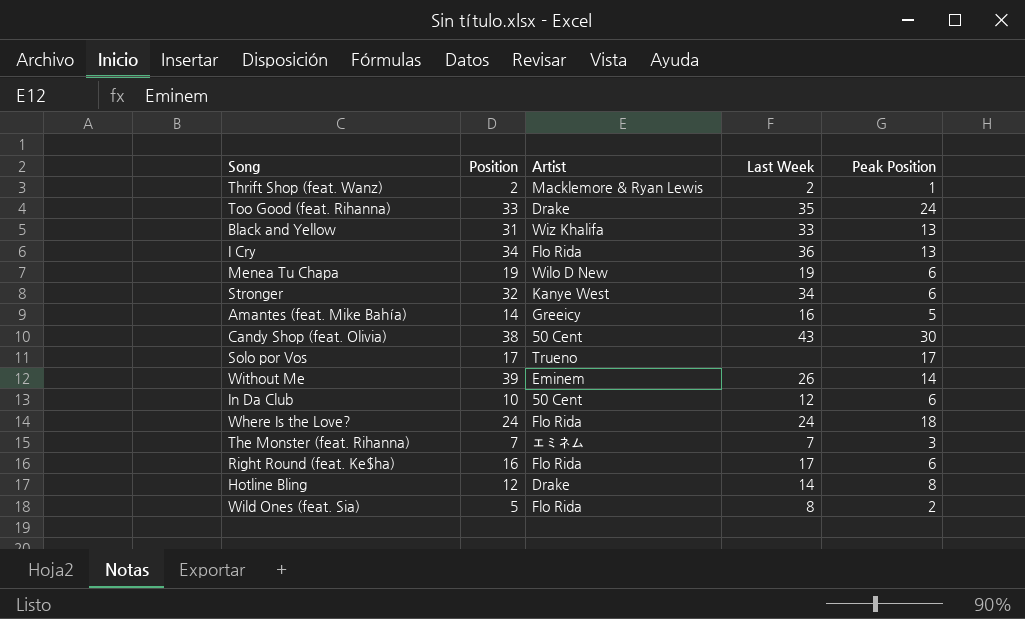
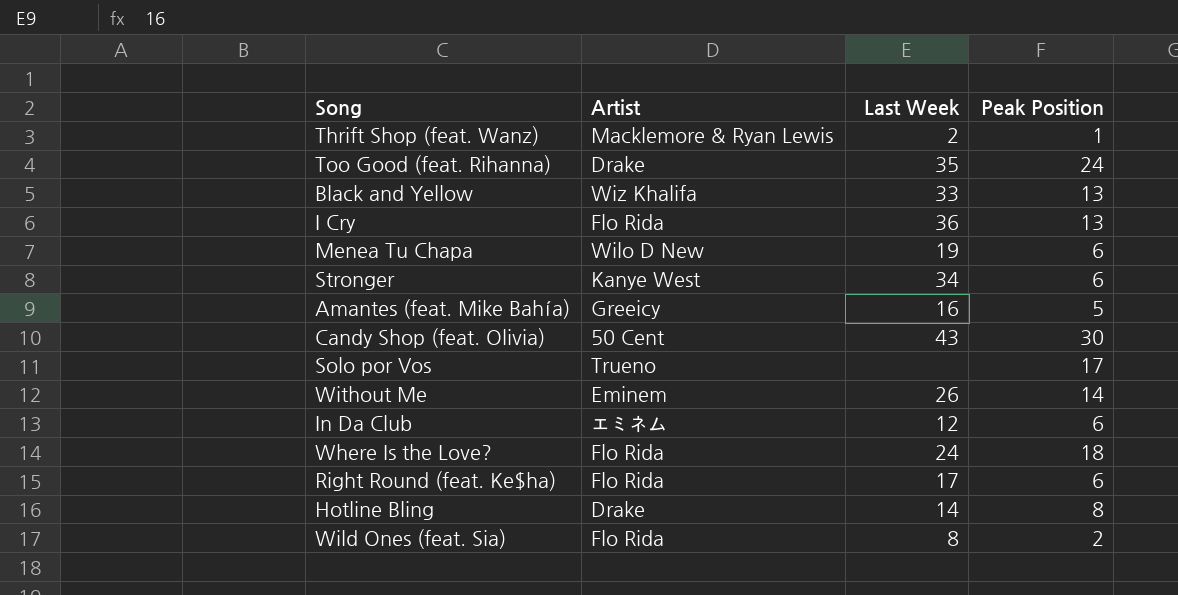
column Position | position: 2 -> none
row The Monster (feat. Rihanna): 7 | エミネム | 7 | 3 -> none
In Da Club | Artist: 50 Cent -> エミネム

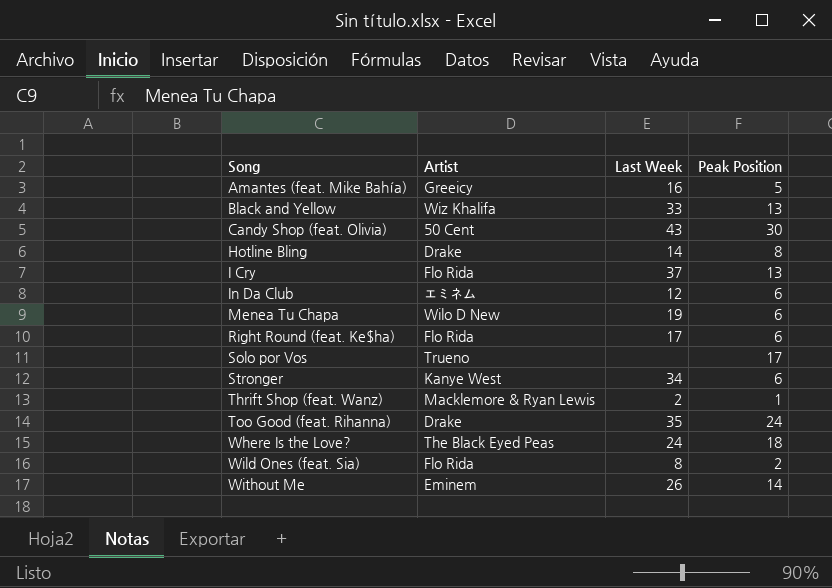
row order: none -> Song ascending
I Cry | Last Week: 36 -> 37
Where Is the Love? | Artist: Flo Rida -> The Black Eyed Peas

